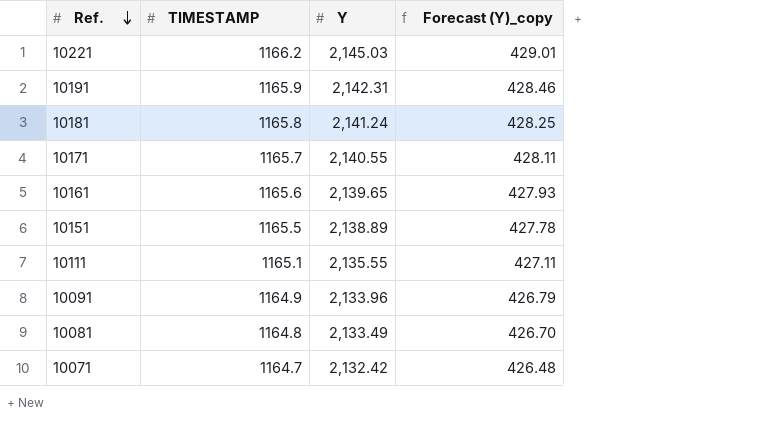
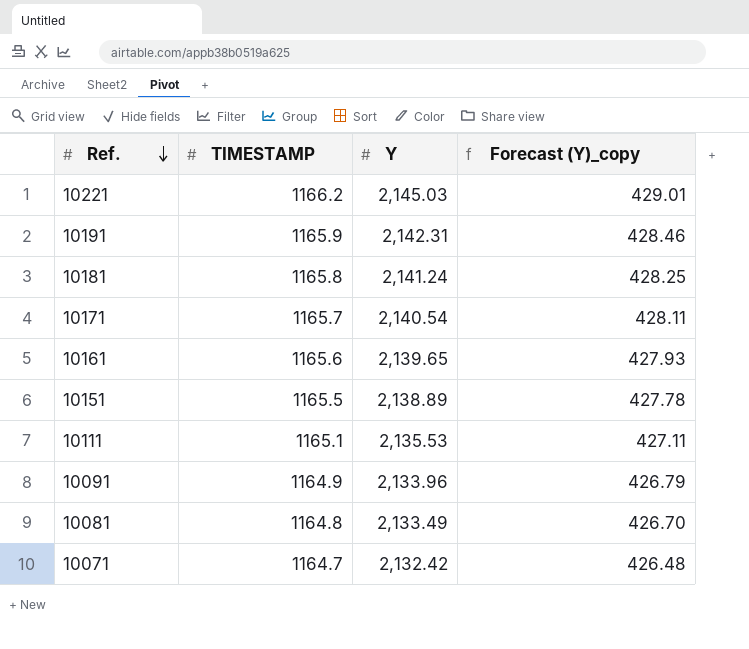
10171 | Y: 2,140.55 -> 2,140.54
10111 | Y: 2,135.55 -> 2,135.53

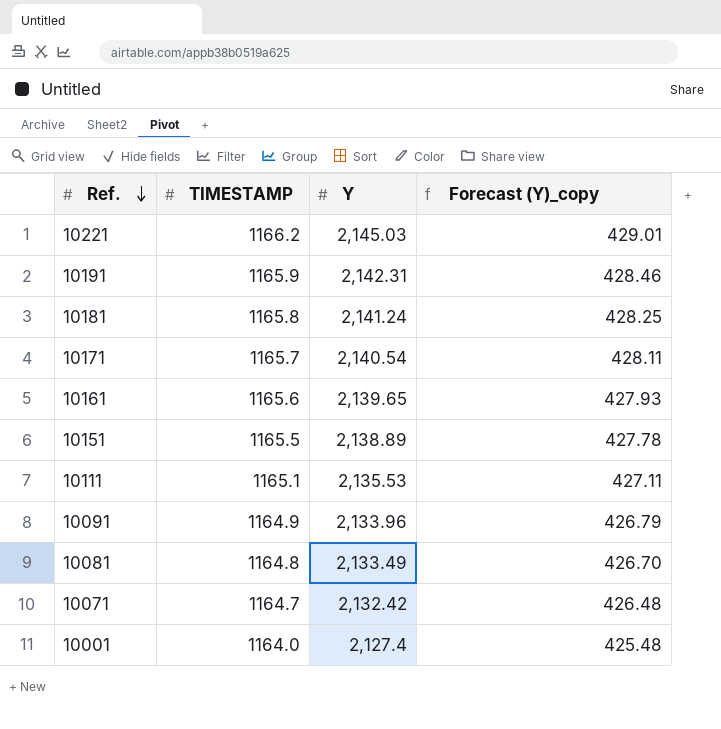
row 10001: none -> 1164.0 | 2,127.4 | 425.48

